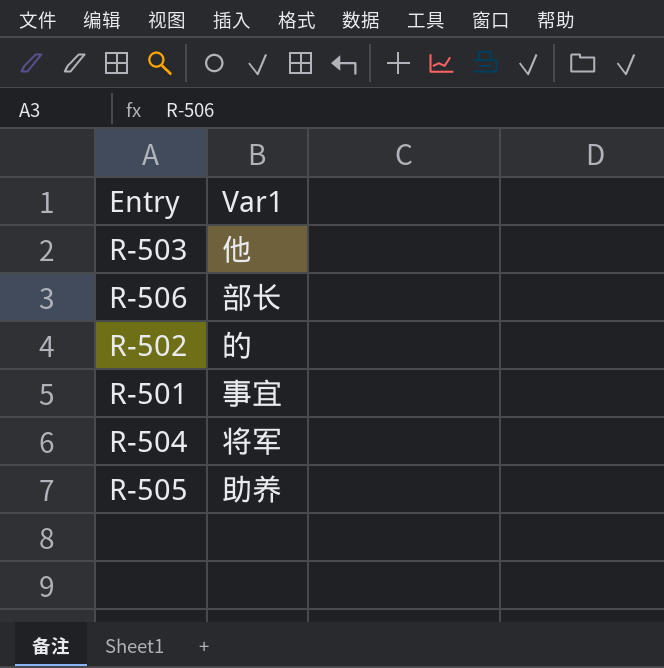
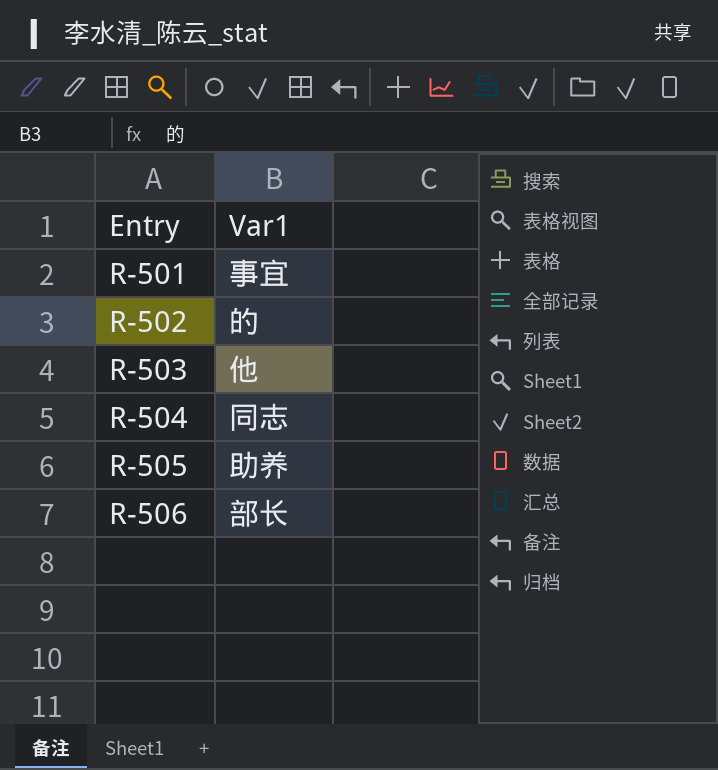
row order: none -> Entry ascending
R-504 | Var1: 将军 -> 同志

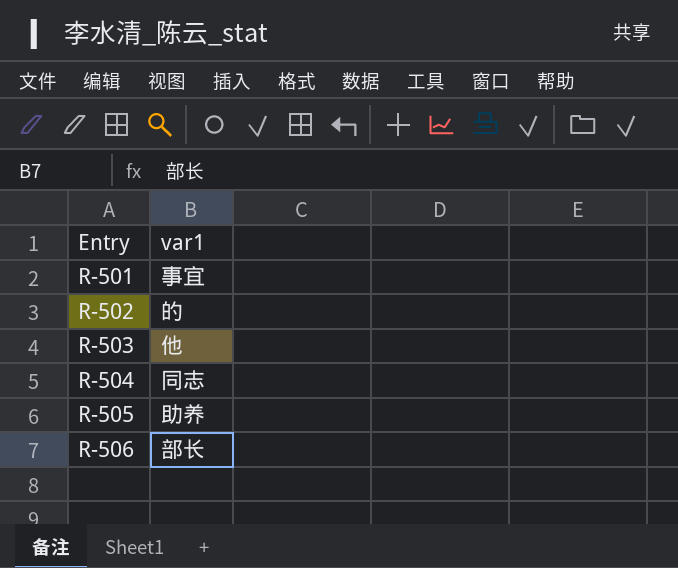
column name: Var1 -> var1

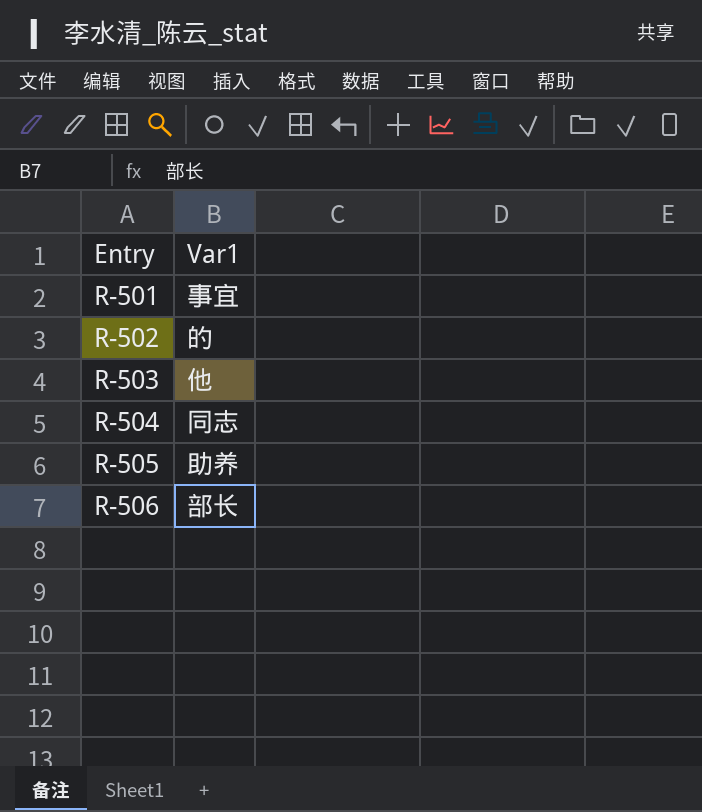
column name: var1 -> Var1

